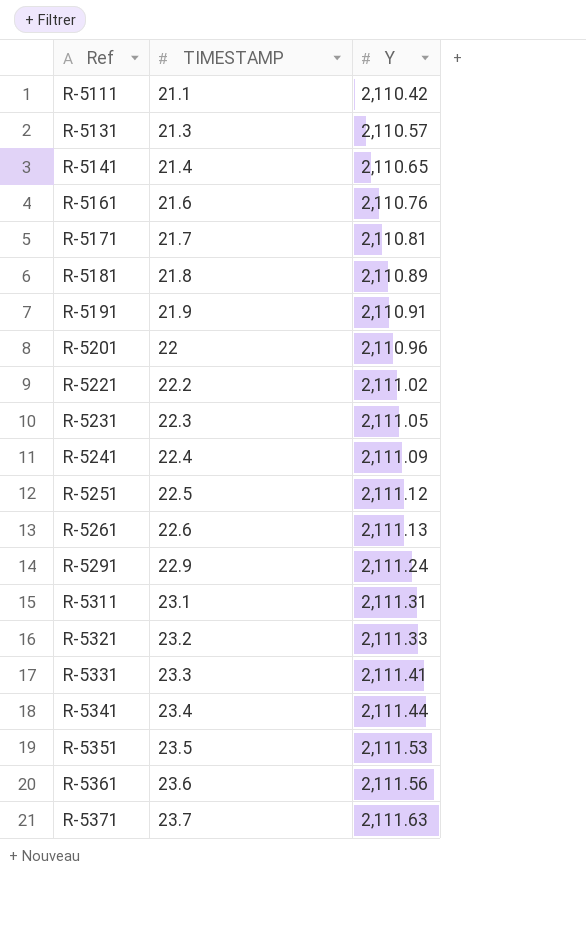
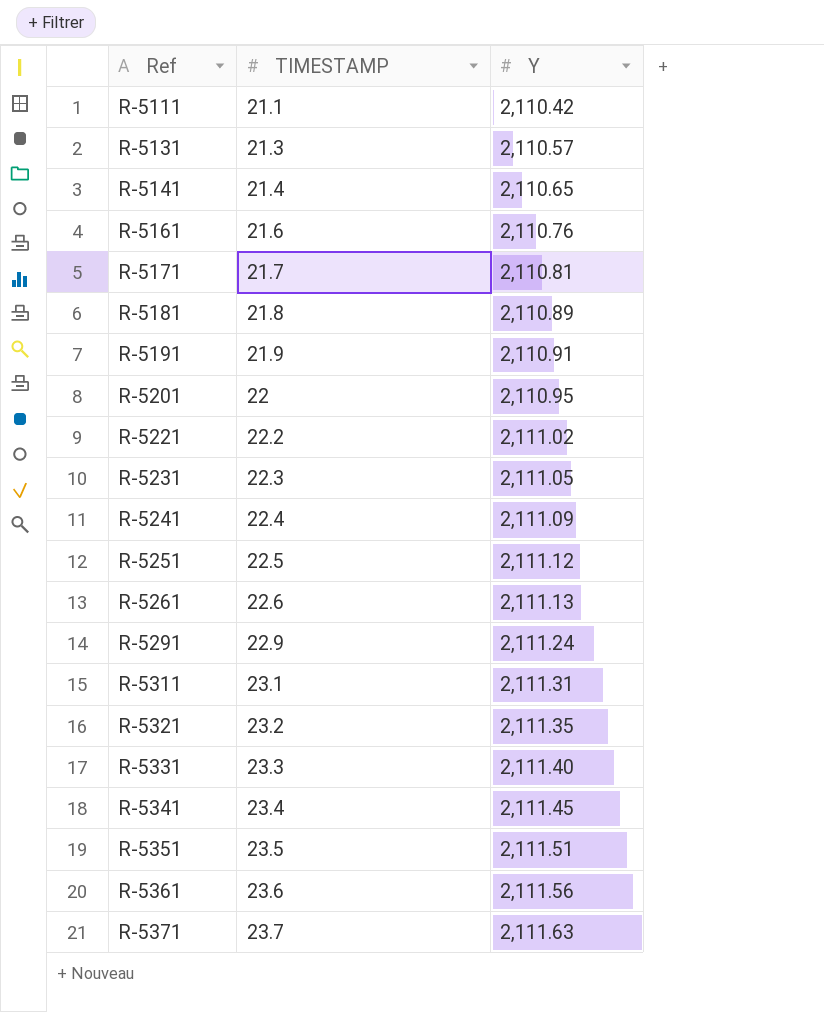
R-5201 | Y: 2,110.96 -> 2,110.95
R-5321 | Y: 2,111.33 -> 2,111.35
R-5331 | Y: 2,111.41 -> 2,111.40
R-5341 | Y: 2,111.44 -> 2,111.45
R-5351 | Y: 2,111.53 -> 2,111.51

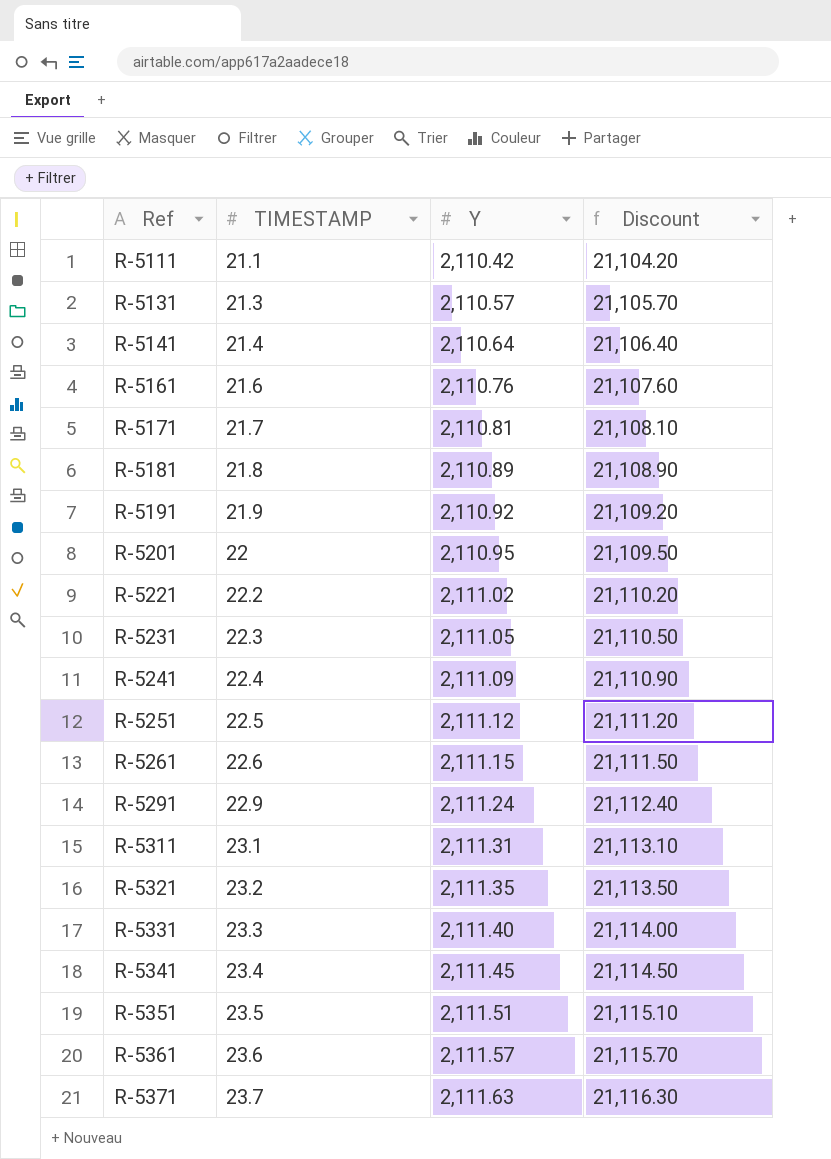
column Discount | formula: none -> [Y] * 10
R-5141 | Y: 2,110.65 -> 2,110.64
R-5191 | Y: 2,110.91 -> 2,110.92
R-5261 | Y: 2,111.13 -> 2,111.15
R-5361 | Y: 2,111.56 -> 2,111.57

